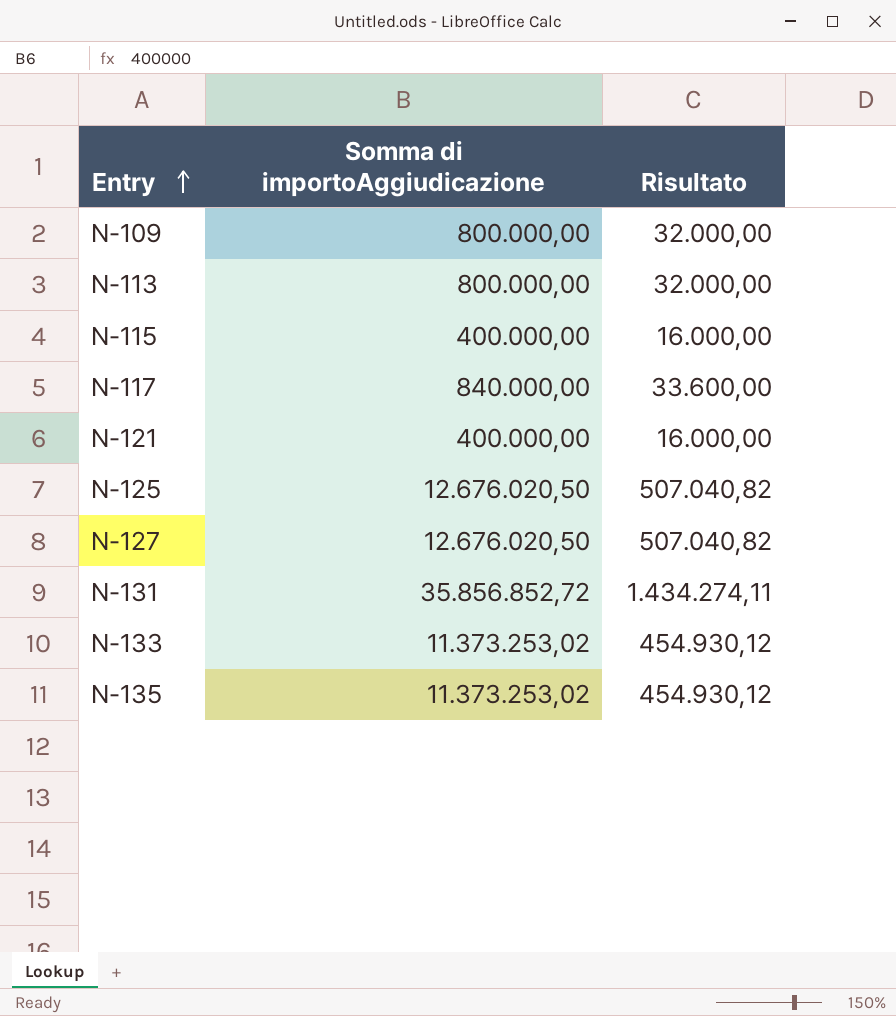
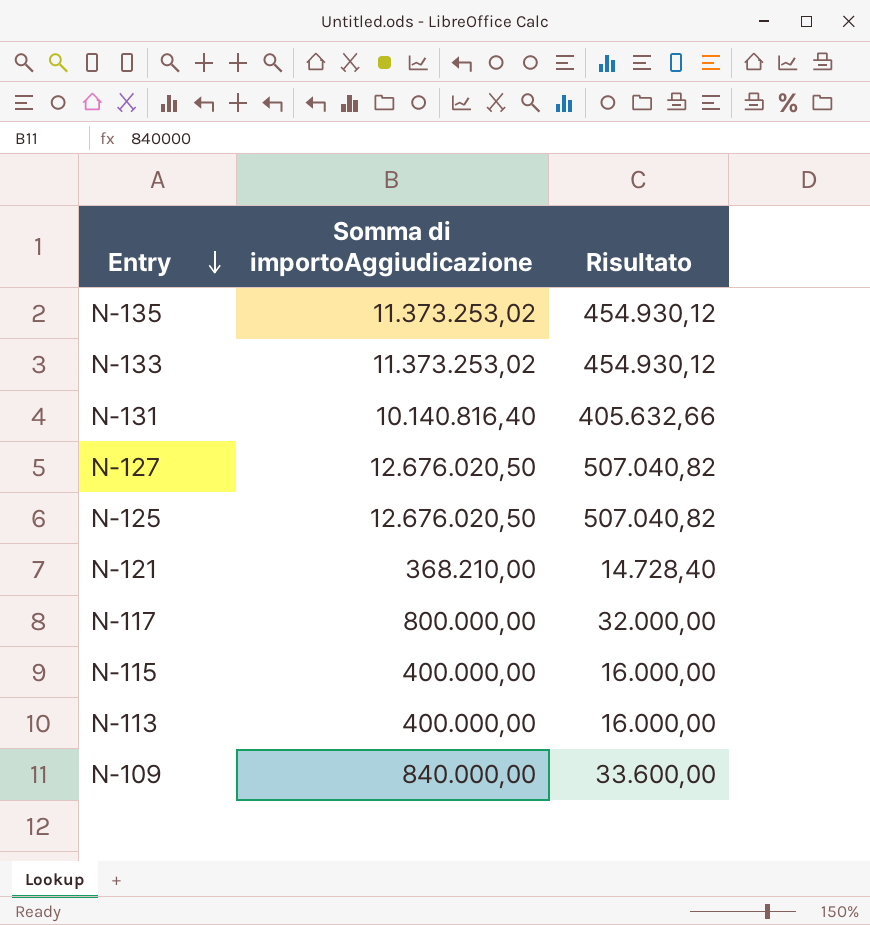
row order: Entry ascending -> Entry descending
N-131 | Somma di importoAggiudicazione: 35.856.852,72 -> 10.140.816,40
N-131 | Risultato: 1.434.274,11 -> 405.632,66
N-121 | Somma di importoAggiudicazione: 400.000,00 -> 368.210,00
N-121 | Risultato: 16.000,00 -> 14.728,40
N-117 | Somma di importoAggiudicazione: 840.000,00 -> 800.000,00
N-117 | Risultato: 33.600,00 -> 32.000,00
N-113 | Somma di importoAggiudicazione: 800.000,00 -> 400.000,00
N-113 | Risultato: 32.000,00 -> 16.000,00
N-109 | Somma di importoAggiudicazione: 800.000,00 -> 840.000,00
N-109 | Risultato: 32.000,00 -> 33.600,00

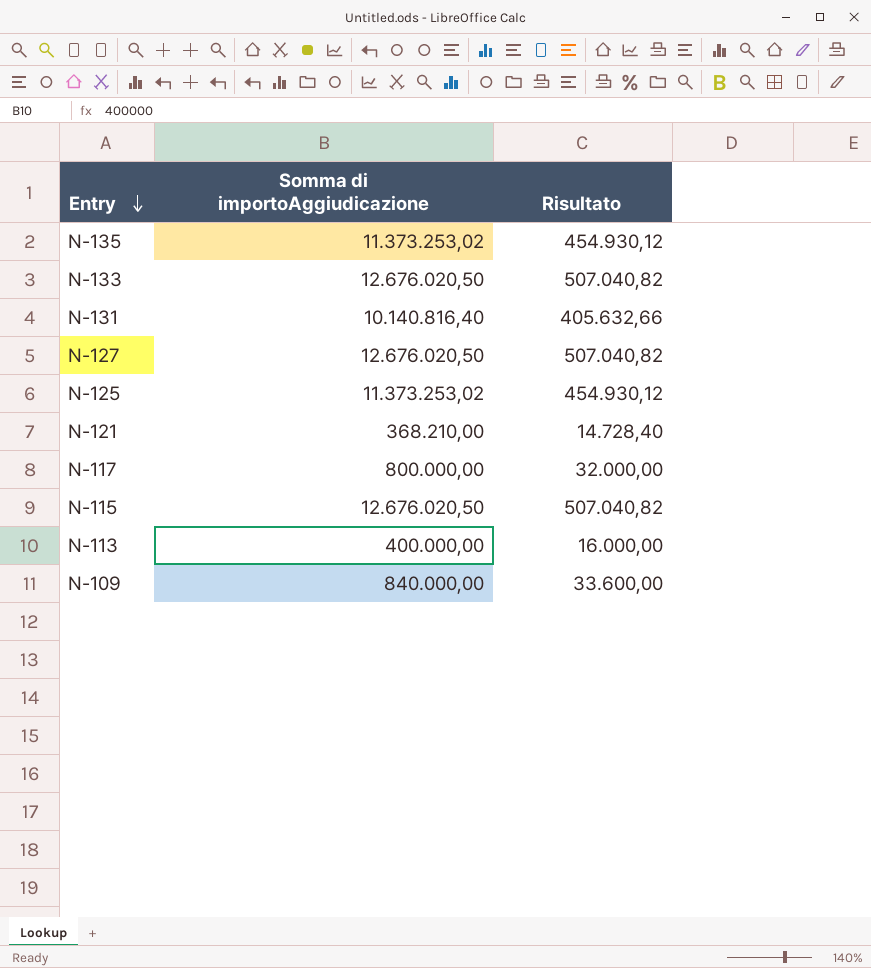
N-133 | Somma di importoAggiudicazione: 11.373.253,02 -> 12.676.020,50
N-133 | Risultato: 454.930,12 -> 507.040,82
N-125 | Somma di importoAggiudicazione: 12.676.020,50 -> 11.373.253,02
N-125 | Risultato: 507.040,82 -> 454.930,12
N-115 | Somma di importoAggiudicazione: 400.000,00 -> 12.676.020,50
N-115 | Risultato: 16.000,00 -> 507.040,82

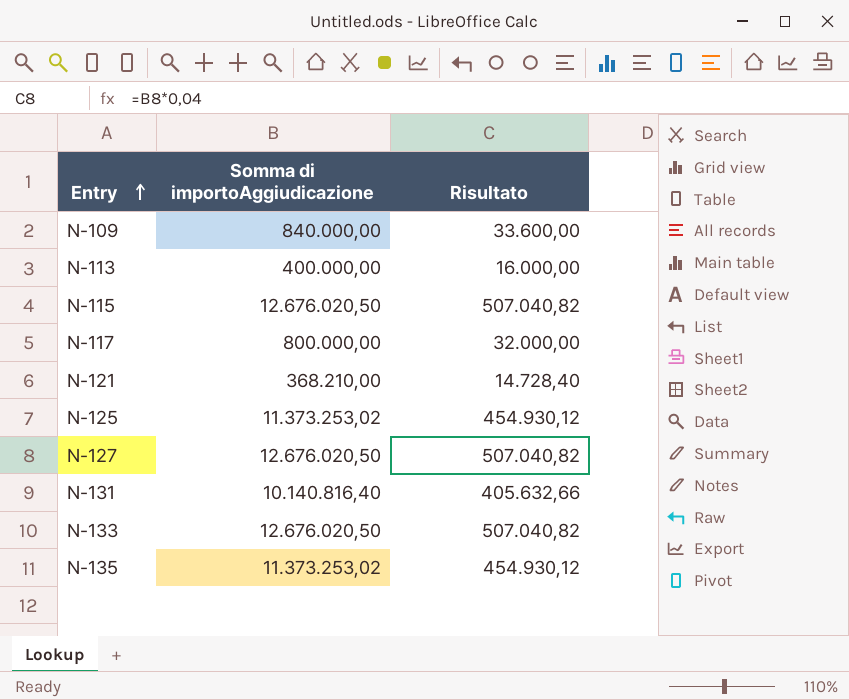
row order: Entry descending -> Entry ascending

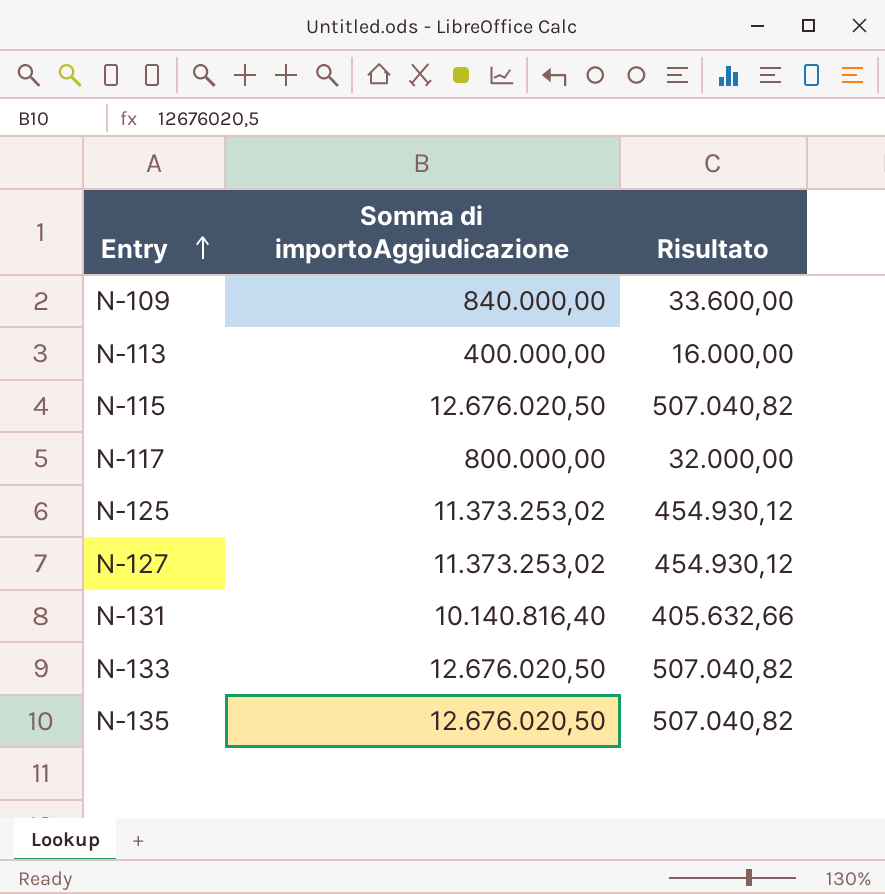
row N-121: 368.210,00 | 14.728,40 -> none
N-127 | Somma di importoAggiudicazione: 12.676.020,50 -> 11.373.253,02
N-127 | Risultato: 507.040,82 -> 454.930,12
N-135 | Somma di importoAggiudicazione: 11.373.253,02 -> 12.676.020,50
N-135 | Risultato: 454.930,12 -> 507.040,82

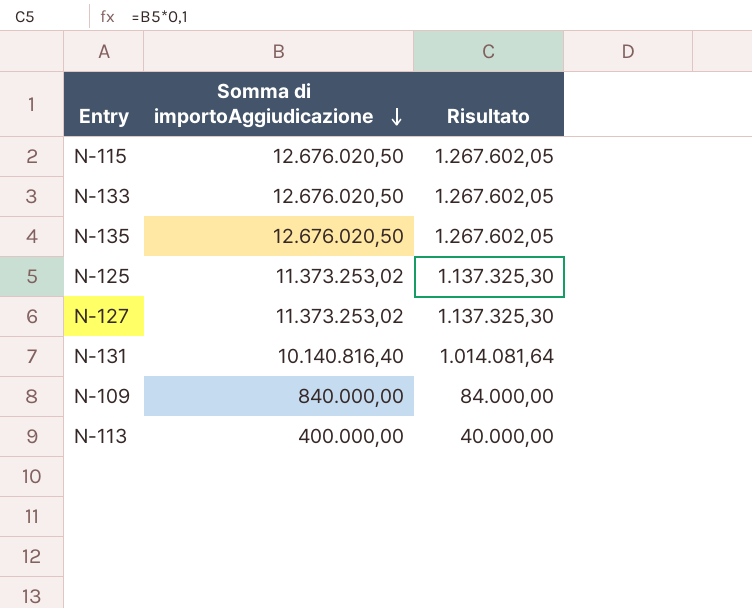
row order: Entry ascending -> Somma di importoAggiudicazione descending
column Risultato | formula: [Somma di importoAggiudicazione] * 0,04 -> [Somma di importoAggiudicazione] * 0,1
row N-117: 800.000,00 | 32.000,00 -> none

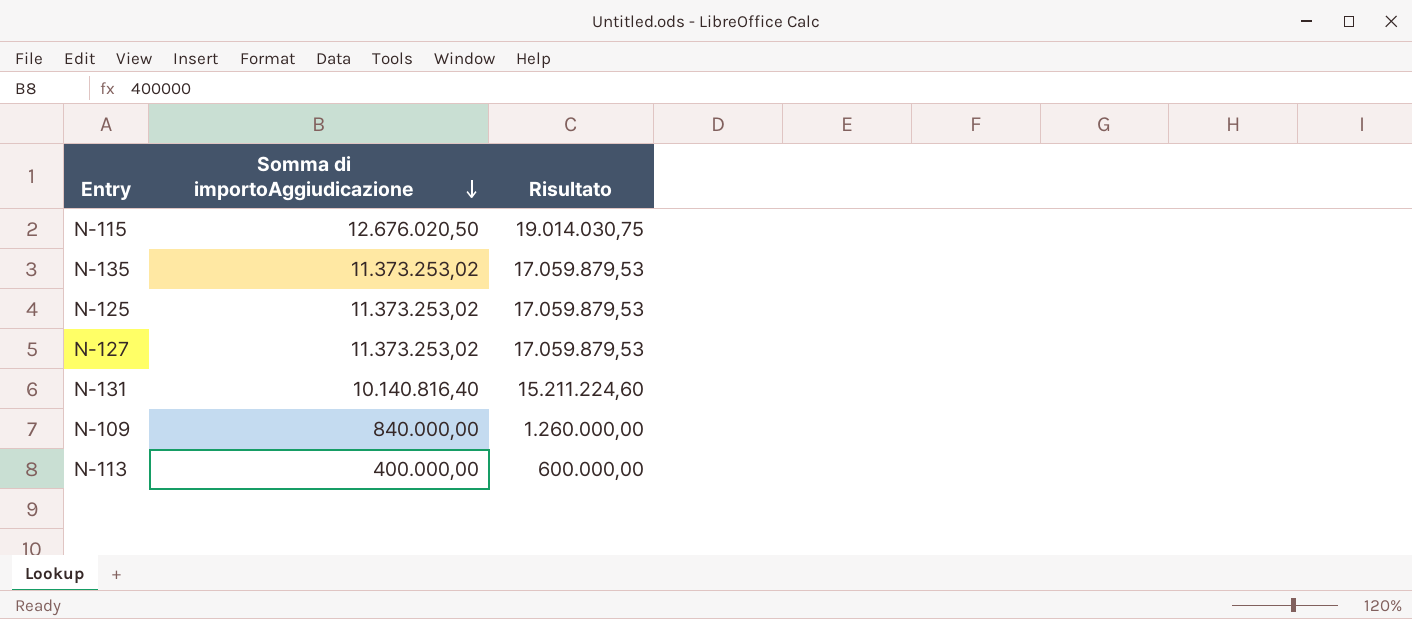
column Risultato | formula: [Somma di importoAggiudicazione] * 0,1 -> [Somma di importoAggiudicazione] * 1,5
row N-133: 12.676.020,50 | 1.267.602,05 -> none
N-135 | Somma di importoAggiudicazione: 12.676.020,50 -> 11.373.253,02

